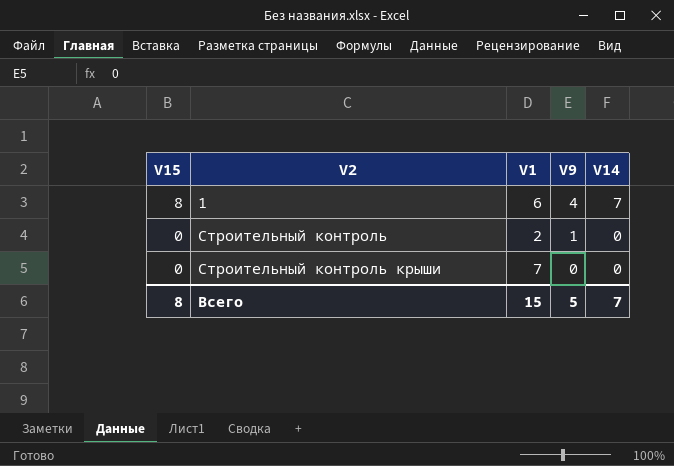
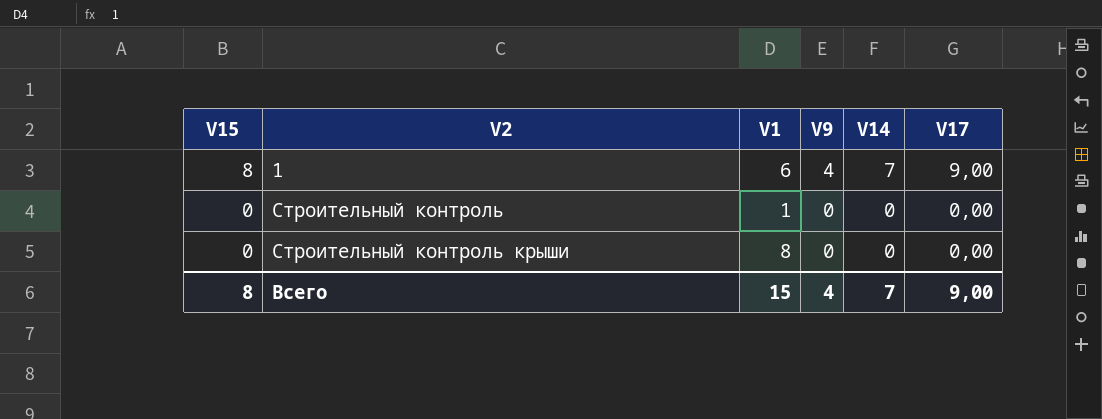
column V17 | position: none -> 6
Строительный контроль | V1: 2 -> 1
Строительный контроль | V9: 1 -> 0
Строительный контроль крыши | V1: 7 -> 8
Всего | V9: 5 -> 4

